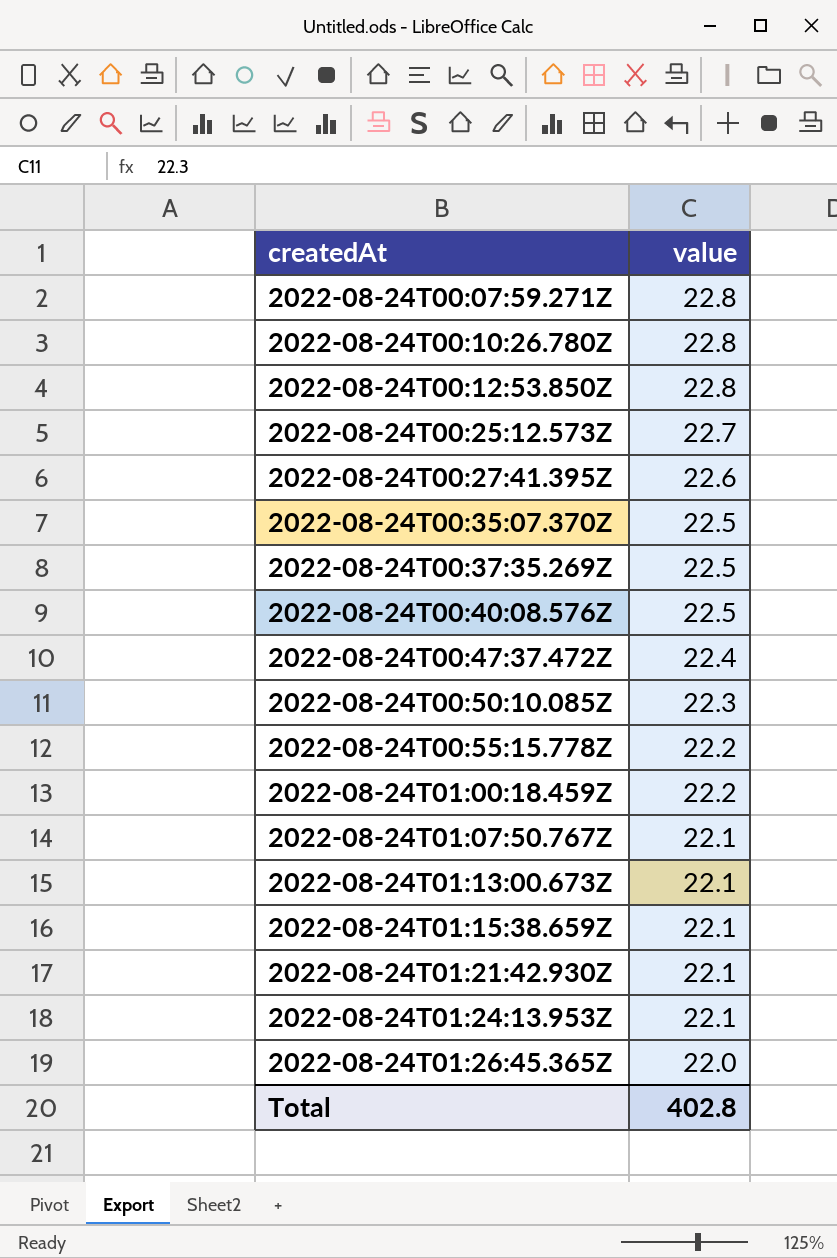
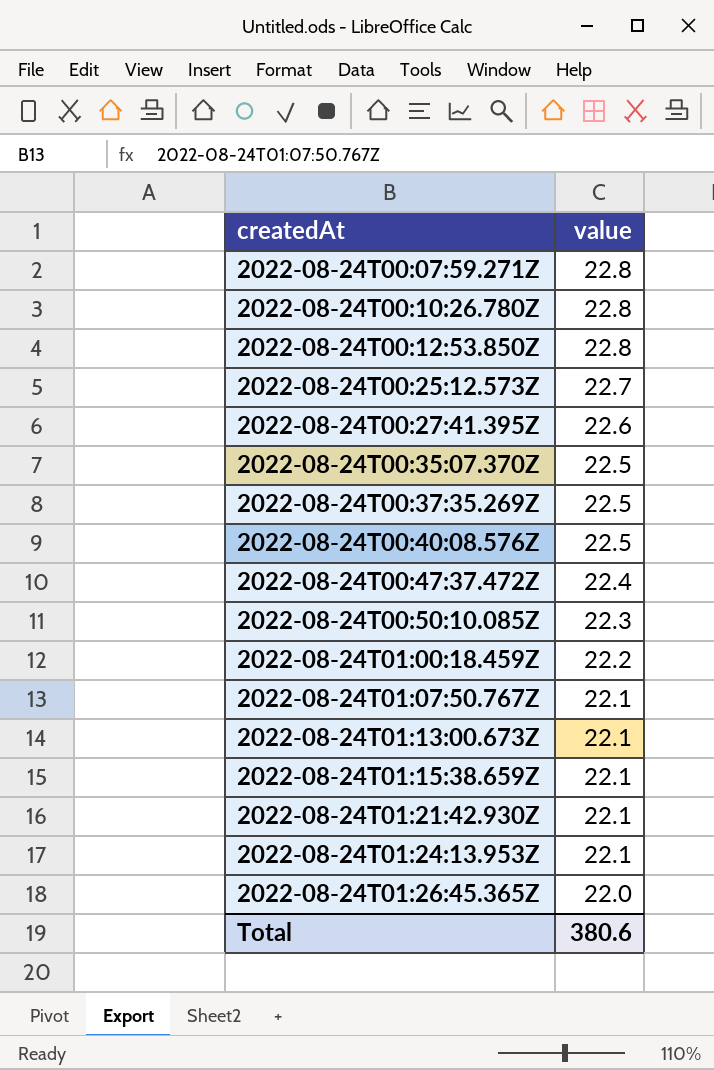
row 2022-08-24T00:55:15.778Z: 22.2 -> none
Total | value: 402.8 -> 380.6

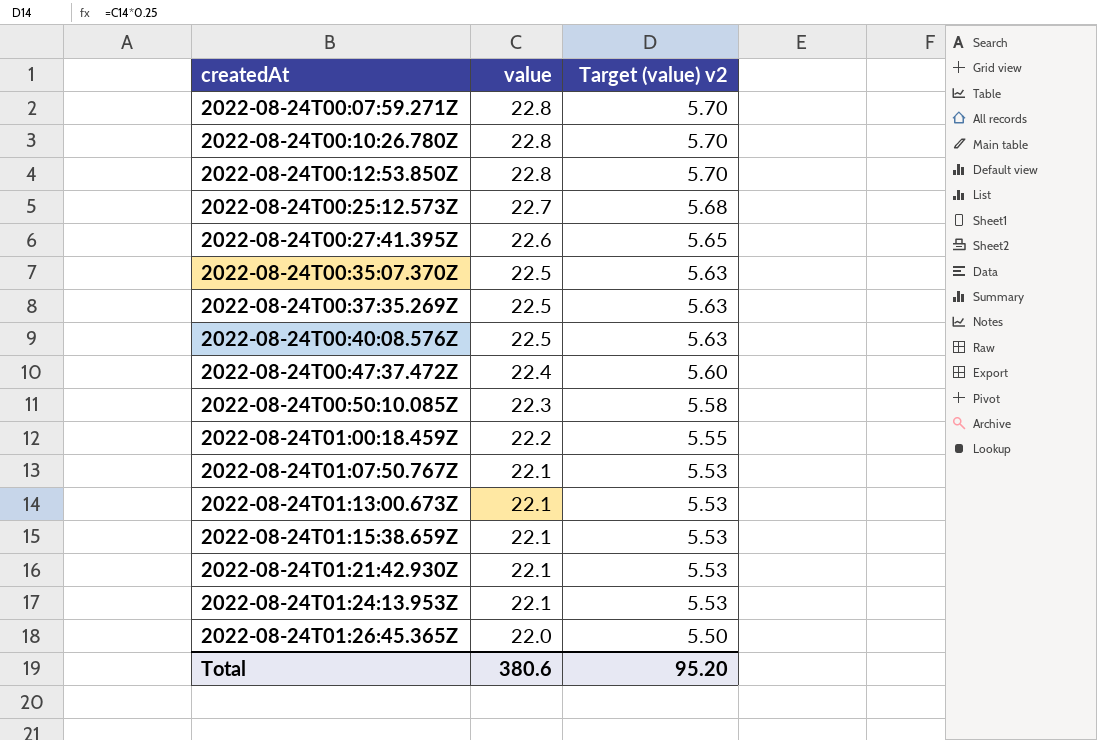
column Target (value) v2 | formula: none -> [value] * 0.25

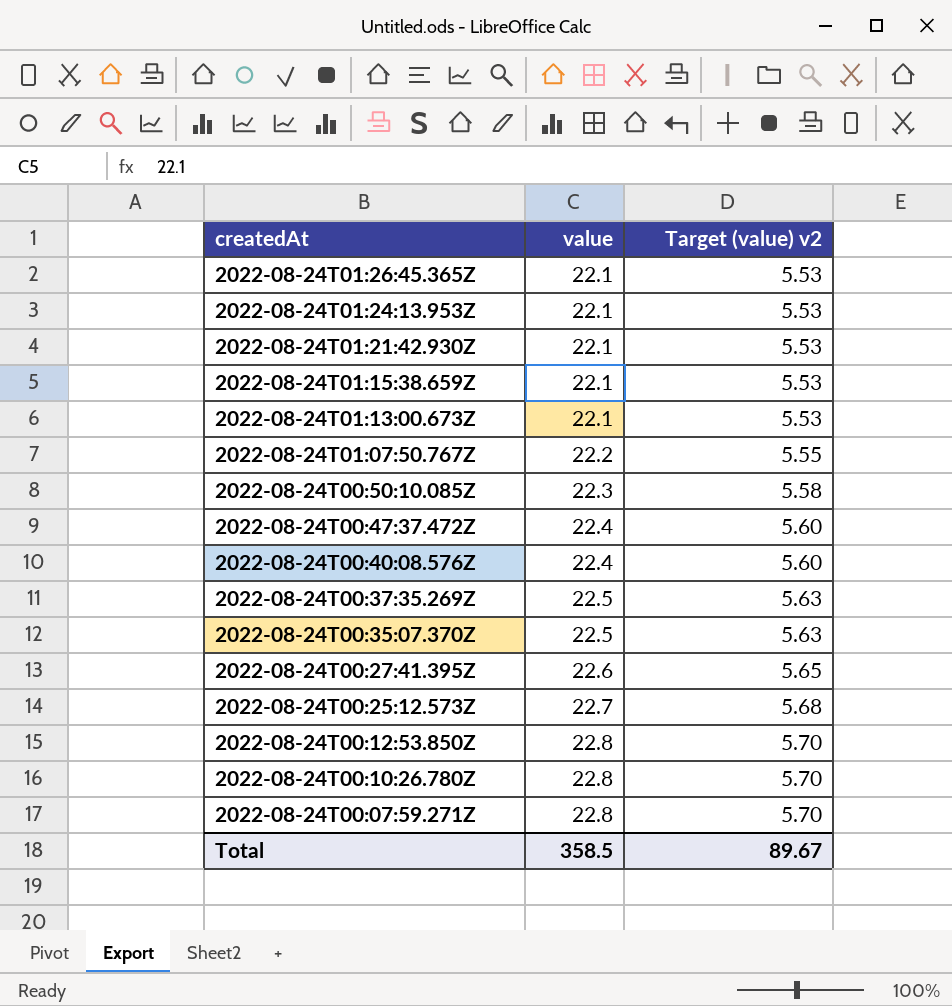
row order: createdAt ascending -> createdAt descending
row 2022-08-24T01:00:18.459Z: 22.2 | 5.55 -> none
2022-08-24T01:26:45.365Z | value: 22.0 -> 22.1
2022-08-24T01:26:45.365Z | Target (value) v2: 5.50 -> 5.53
2022-08-24T01:07:50.767Z | value: 22.1 -> 22.2
2022-08-24T01:07:50.767Z | Target (value) v2: 5.53 -> 5.55
2022-08-24T00:40:08.576Z | value: 22.5 -> 22.4
2022-08-24T00:40:08.576Z | Target (value) v2: 5.63 -> 5.60
Total | value: 380.6 -> 358.5
Total | Target (value) v2: 95.20 -> 89.67

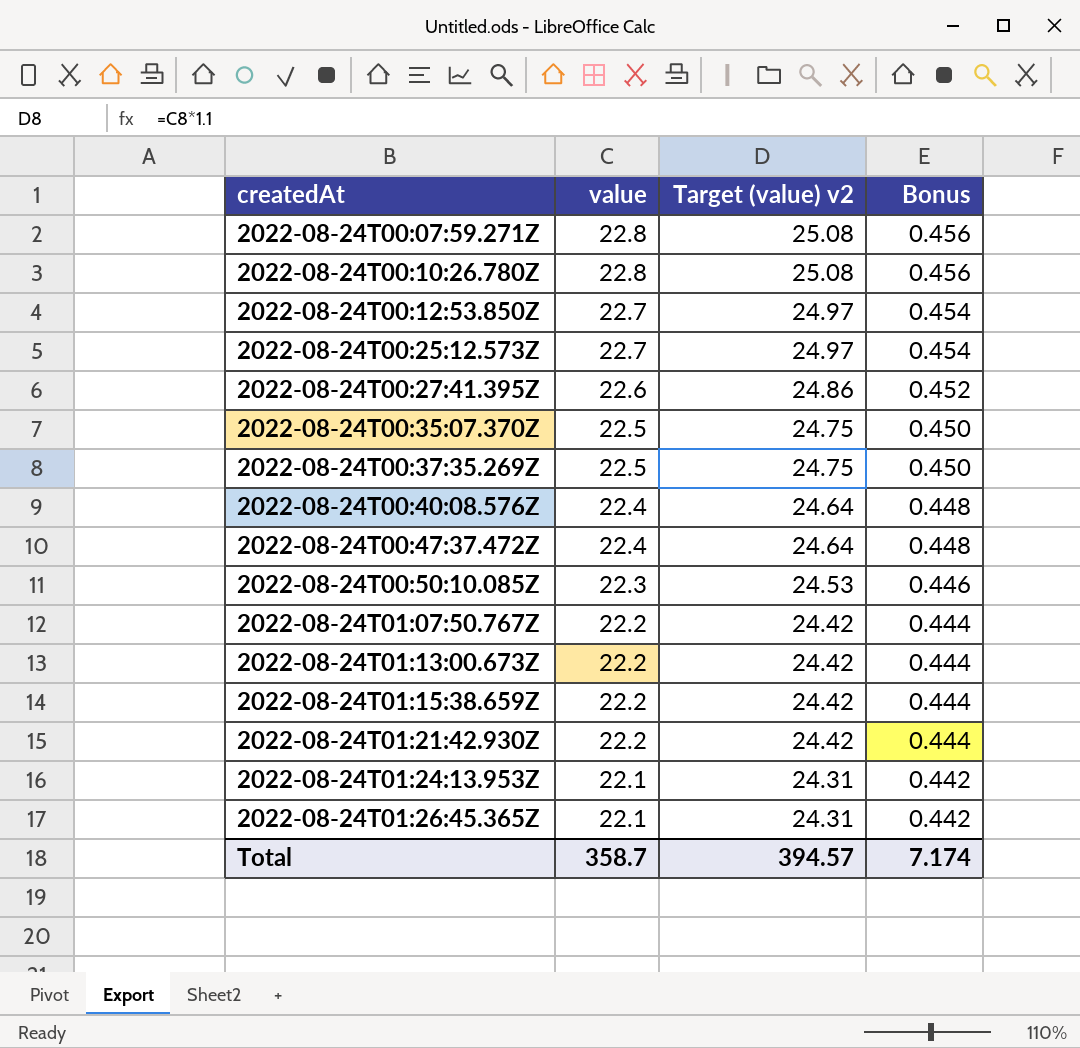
row order: createdAt descending -> createdAt ascending
column Target (value) v2 | formula: [value] * 0.25 -> [value] * 1.1
column Bonus | formula: none -> [value] * 0.02
2022-08-24T00:12:53.850Z | value: 22.8 -> 22.7
2022-08-24T01:13:00.673Z | value: 22.1 -> 22.2
2022-08-24T01:15:38.659Z | value: 22.1 -> 22.2
2022-08-24T01:21:42.930Z | value: 22.1 -> 22.2
Total | value: 358.5 -> 358.7
Total | Target (value) v2: 89.67 -> 394.57

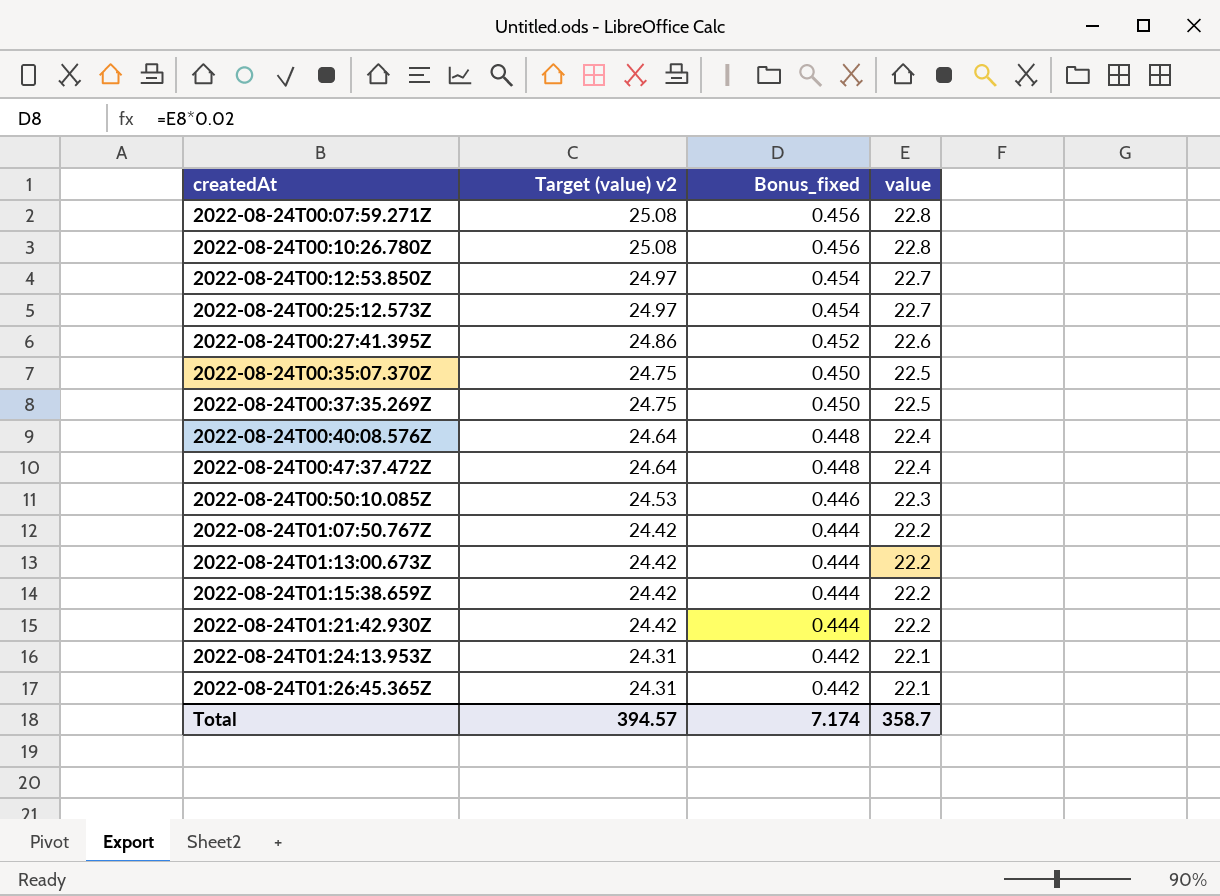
column name: Bonus -> Bonus_fixed
column value | position: 2 -> 4

